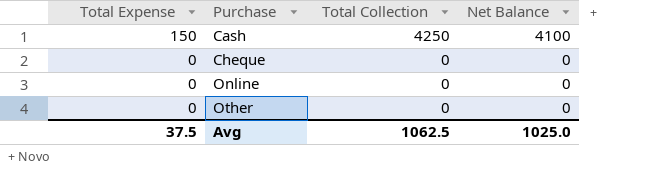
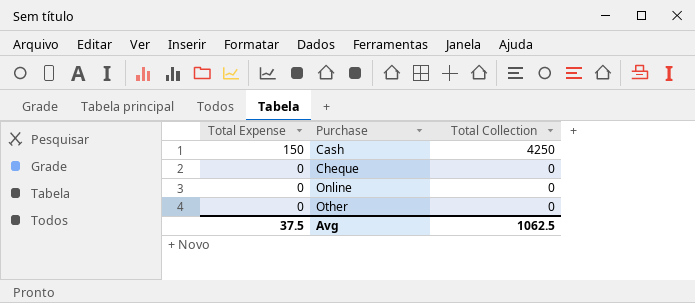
column Net Balance | position: 4 -> none

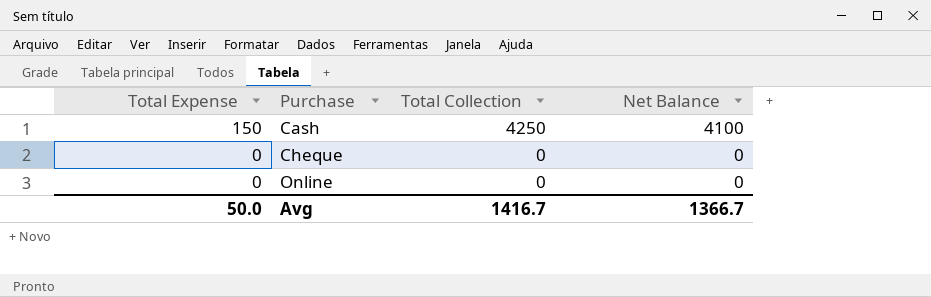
column Net Balance | position: none -> 4
row Other: 0 | 0 -> none
Avg | Total Expense: 37.5 -> 50.0
Avg | Total Collection: 1062.5 -> 1416.7

